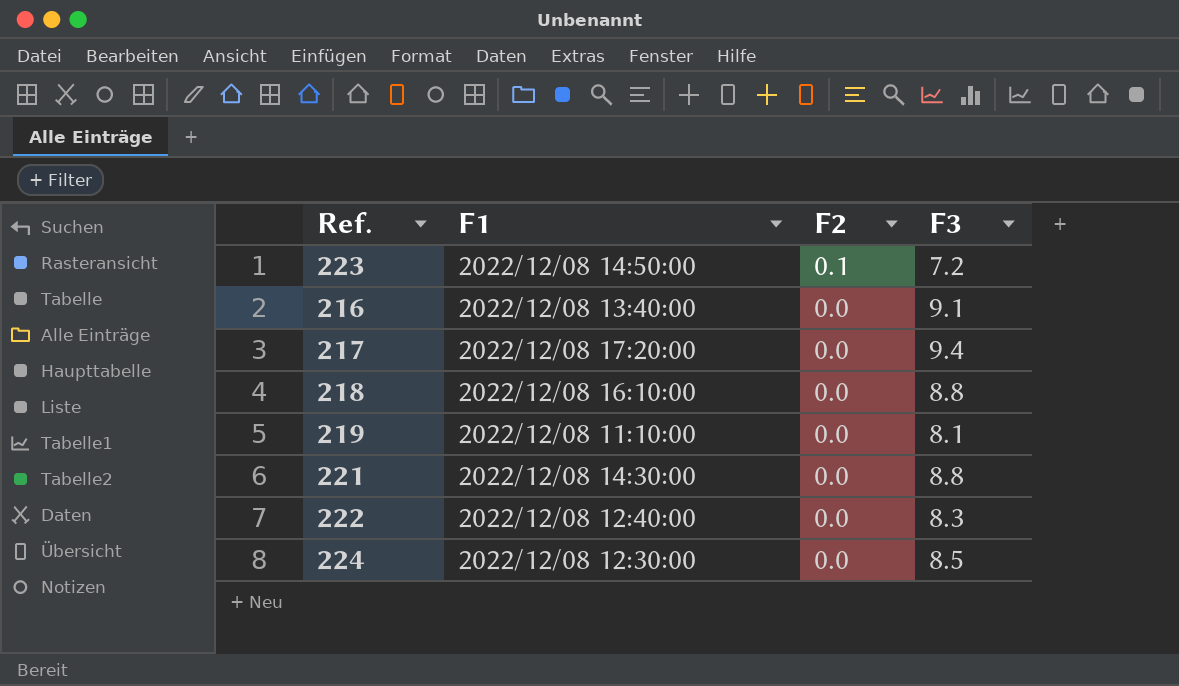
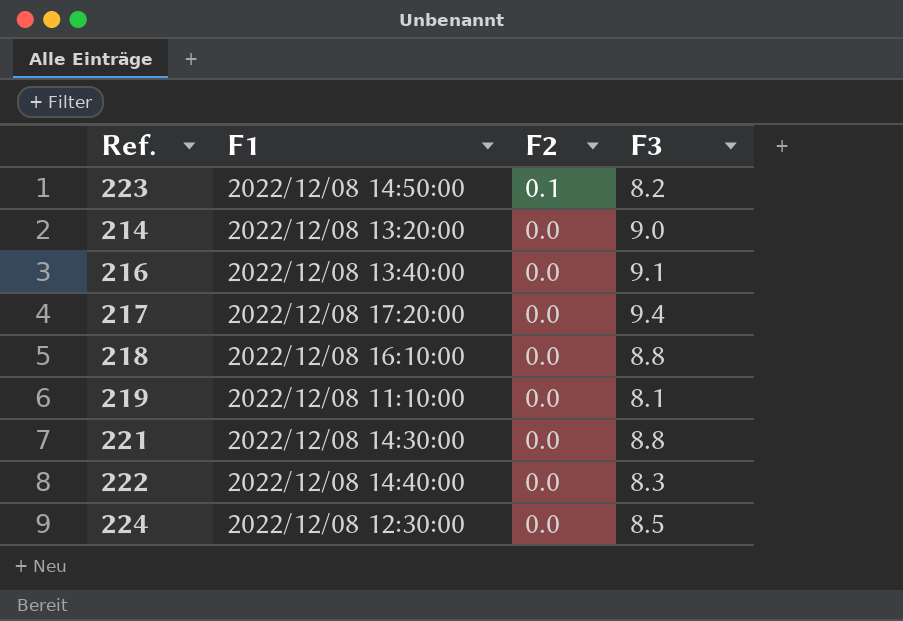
223 | F3: 7.2 -> 8.2
row 214: none -> 2022/12/08 13:20:00 | 0.0 | 9.0
222 | F1: 2022/12/08 12:40:00 -> 2022/12/08 14:40:00

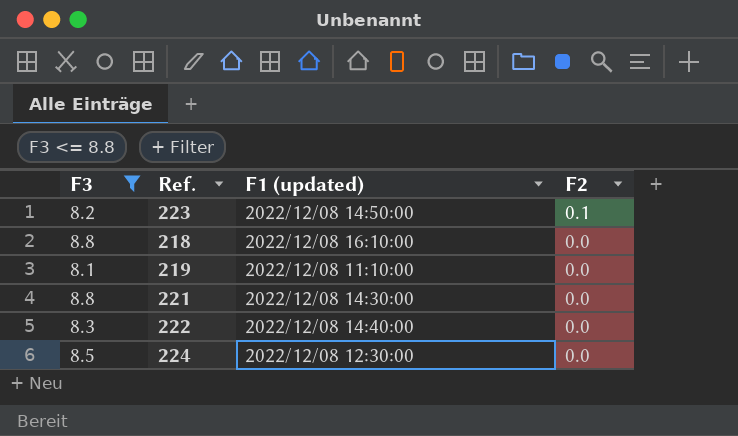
filter: none -> F3 <= 8.8
column F3 | position: 4 -> 1
column name: F1 -> F1 (updated)

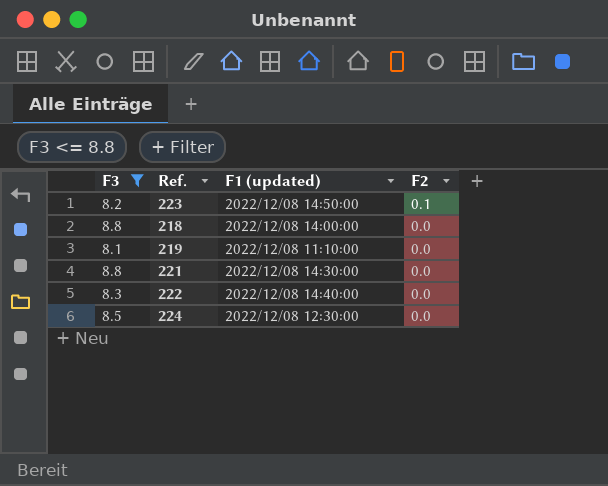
218 | F1 (updated): 2022/12/08 16:10:00 -> 2022/12/08 14:00:00

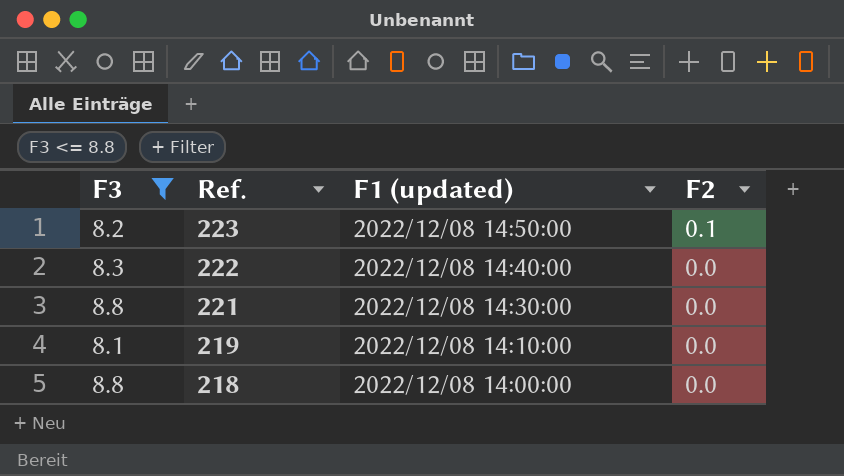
row order: F2 descending -> Ref. descending
row 224: 8.5 | 2022/12/08 12:30:00 | 0.0 -> none
219 | F1 (updated): 2022/12/08 11:10:00 -> 2022/12/08 14:10:00

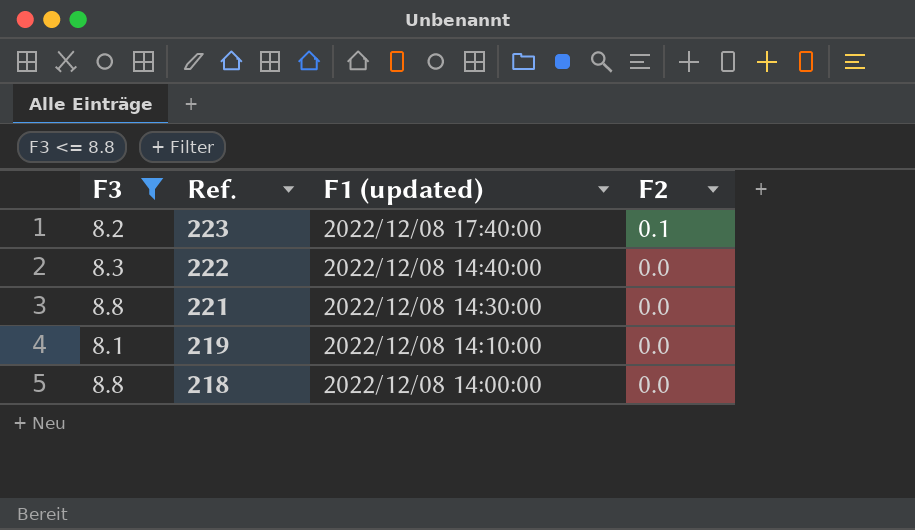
223 | F1 (updated): 2022/12/08 14:50:00 -> 2022/12/08 17:40:00

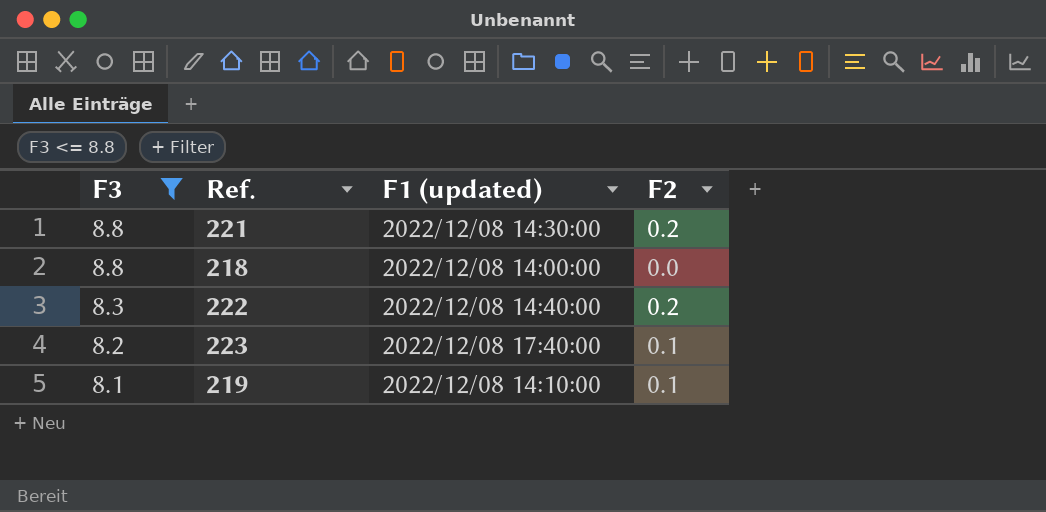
row order: Ref. descending -> F3 descending
221 | F2: 0.0 -> 0.2
222 | F2: 0.0 -> 0.2
219 | F2: 0.0 -> 0.1

